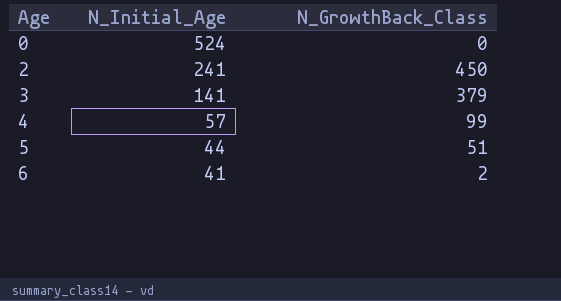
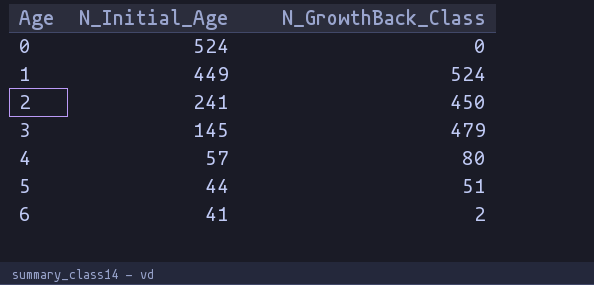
row 1: none -> 449 | 524
3 | N_Initial_Age: 141 -> 145
3 | N_GrowthBack_Class: 379 -> 479
4 | N_GrowthBack_Class: 99 -> 80

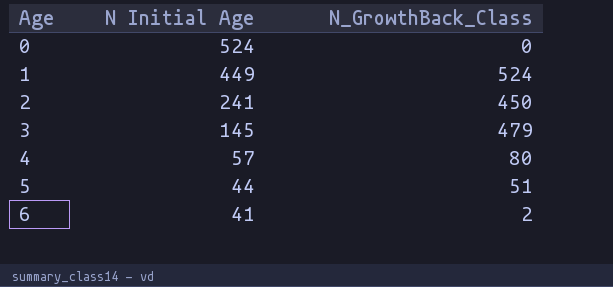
column name: N_Initial_Age -> N Initial Age

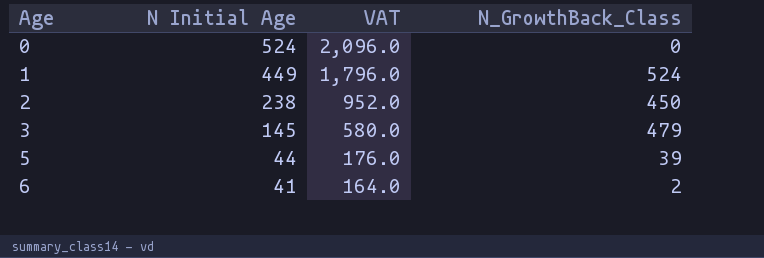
column VAT | formula: none -> [N Initial Age] * 4
row 4: 57 | 80 -> none
2 | N Initial Age: 241 -> 238
5 | N_GrowthBack_Class: 51 -> 39

